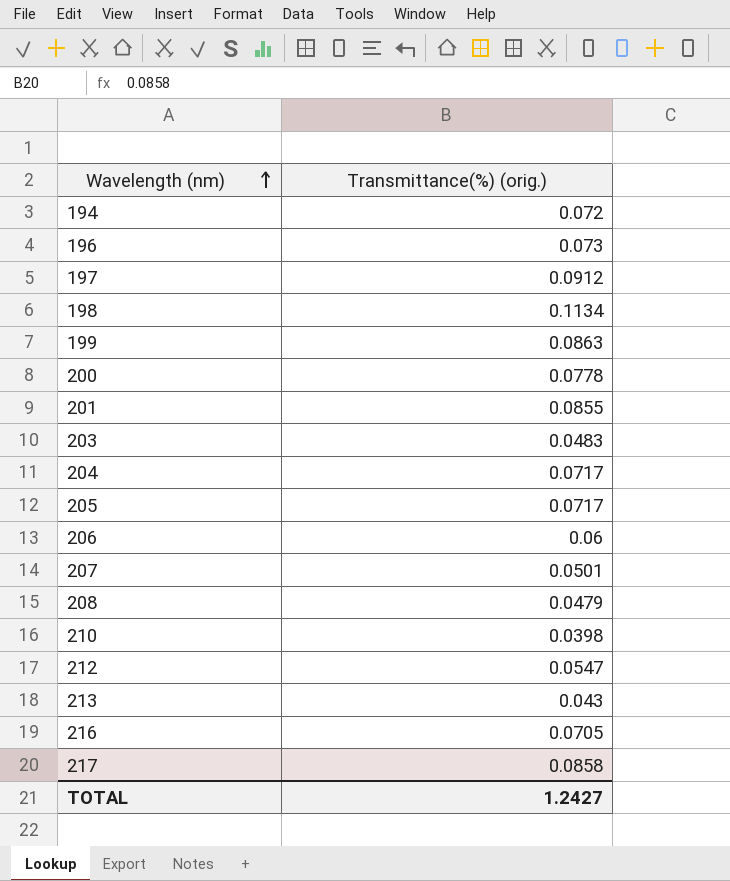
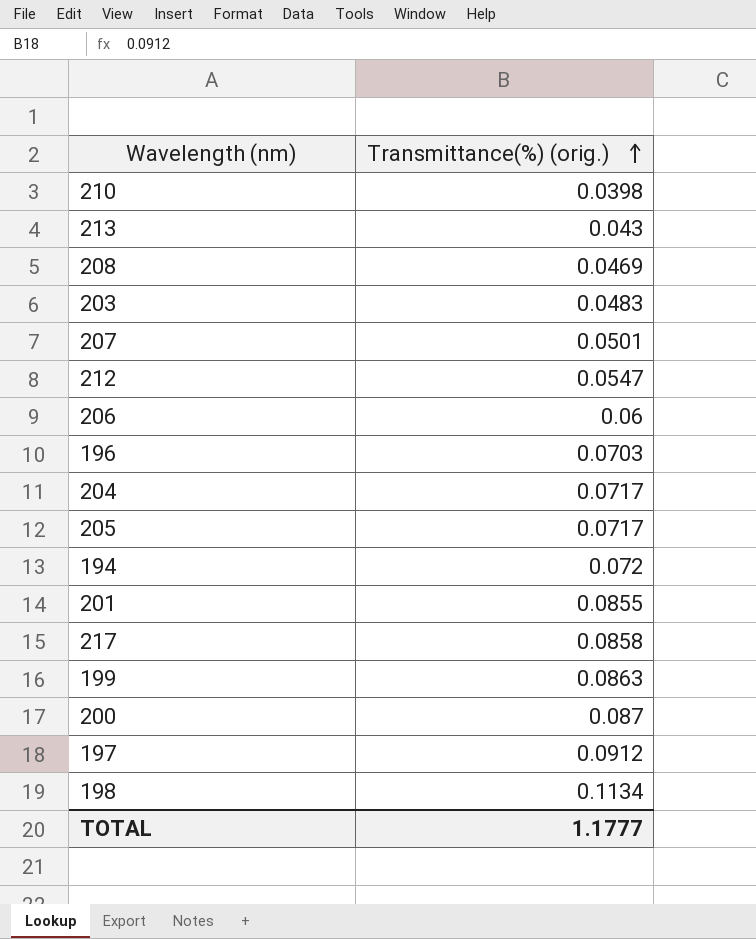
row order: Wavelength (nm) ascending -> Transmittance(%) (orig.) ascending
row 216: 0.0705 -> none
208 | Transmittance(%) (orig.): 0.0479 -> 0.0469
196 | Transmittance(%) (orig.): 0.073 -> 0.0703
200 | Transmittance(%) (orig.): 0.0778 -> 0.087
TOTAL | Transmittance(%) (orig.): 1.2427 -> 1.1777

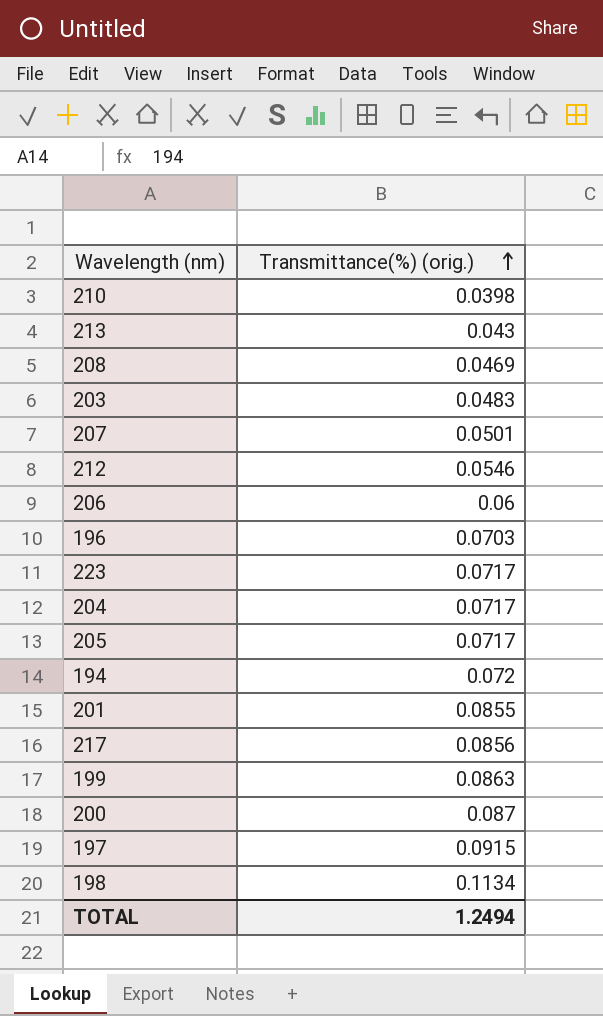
212 | Transmittance(%) (orig.): 0.0547 -> 0.0546
row 223: none -> 0.0717
217 | Transmittance(%) (orig.): 0.0858 -> 0.0856
197 | Transmittance(%) (orig.): 0.0912 -> 0.0915
TOTAL | Transmittance(%) (orig.): 1.1777 -> 1.2494

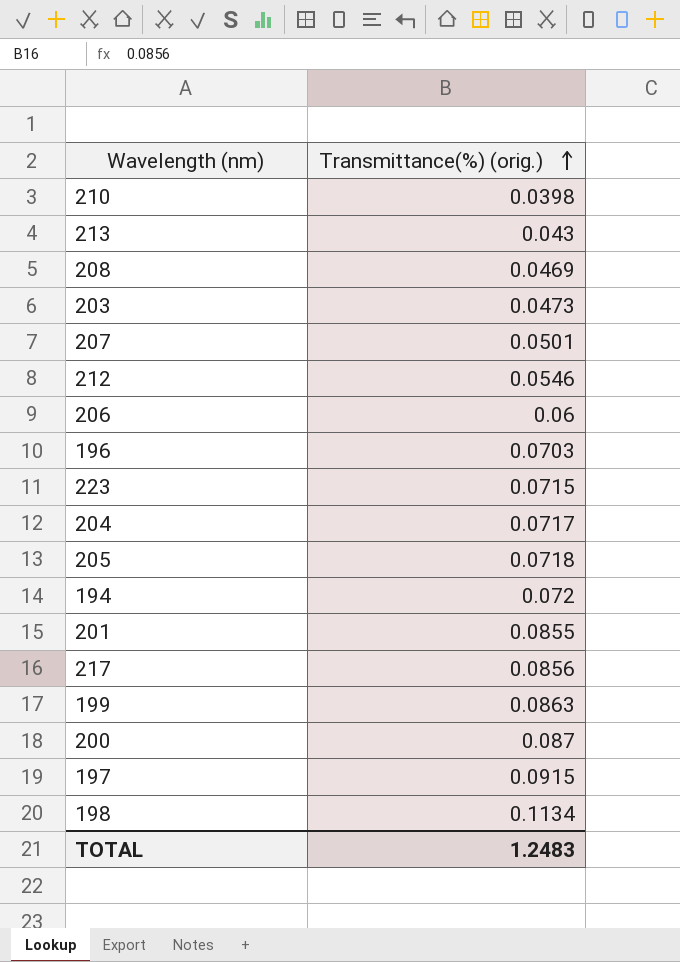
203 | Transmittance(%) (orig.): 0.0483 -> 0.0473
223 | Transmittance(%) (orig.): 0.0717 -> 0.0715
205 | Transmittance(%) (orig.): 0.0717 -> 0.0718
TOTAL | Transmittance(%) (orig.): 1.2494 -> 1.2483

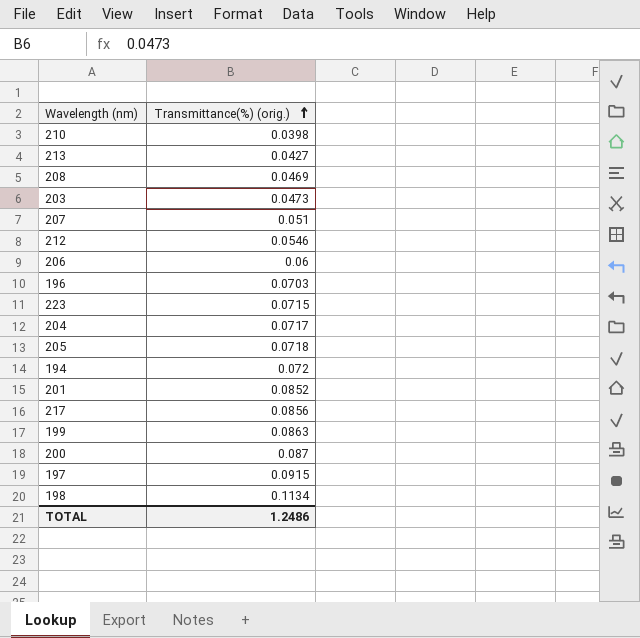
213 | Transmittance(%) (orig.): 0.043 -> 0.0427
207 | Transmittance(%) (orig.): 0.0501 -> 0.051
201 | Transmittance(%) (orig.): 0.0855 -> 0.0852
TOTAL | Transmittance(%) (orig.): 1.2483 -> 1.2486

